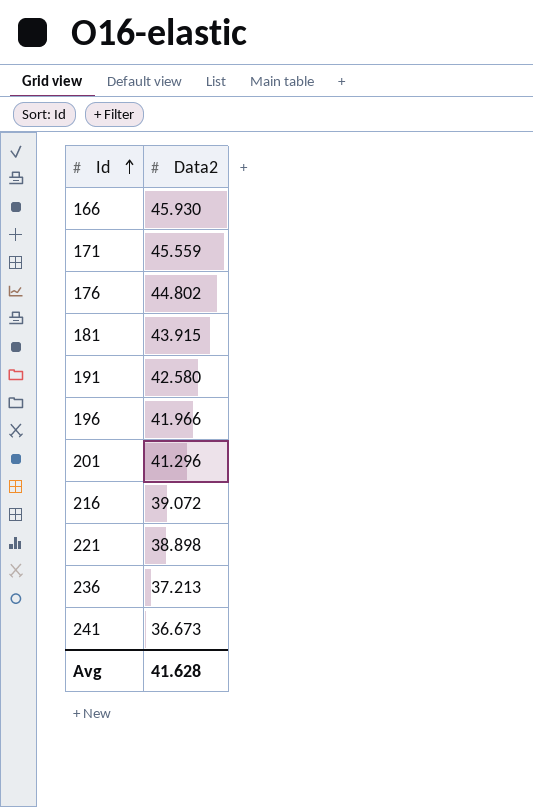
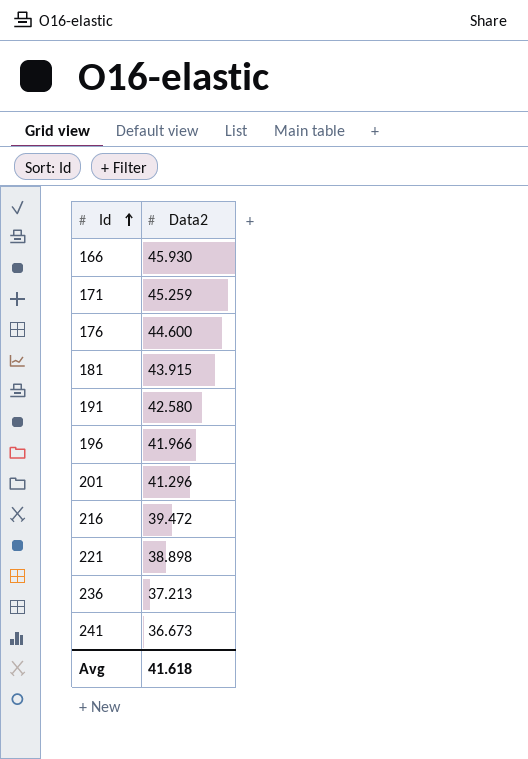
171 | Data2: 45.559 -> 45.259
176 | Data2: 44.802 -> 44.600
216 | Data2: 39.072 -> 39.472
Avg | Data2: 41.628 -> 41.618

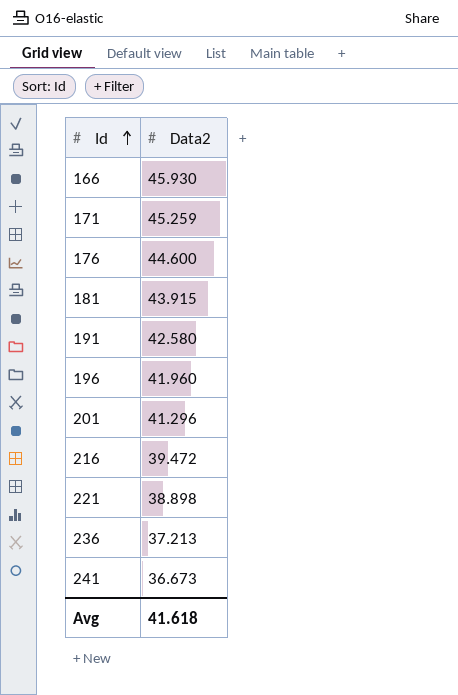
196 | Data2: 41.966 -> 41.960

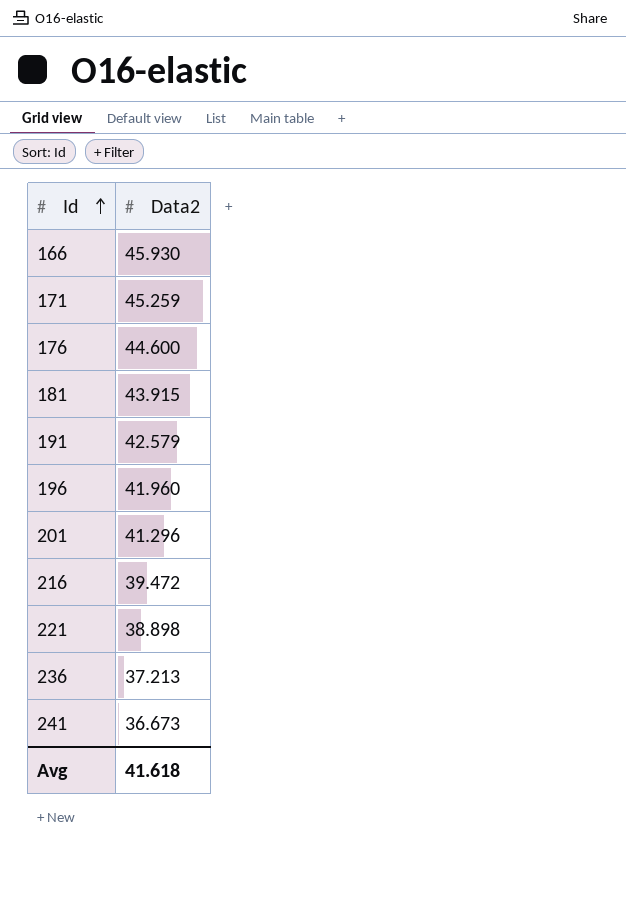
191 | Data2: 42.580 -> 42.579

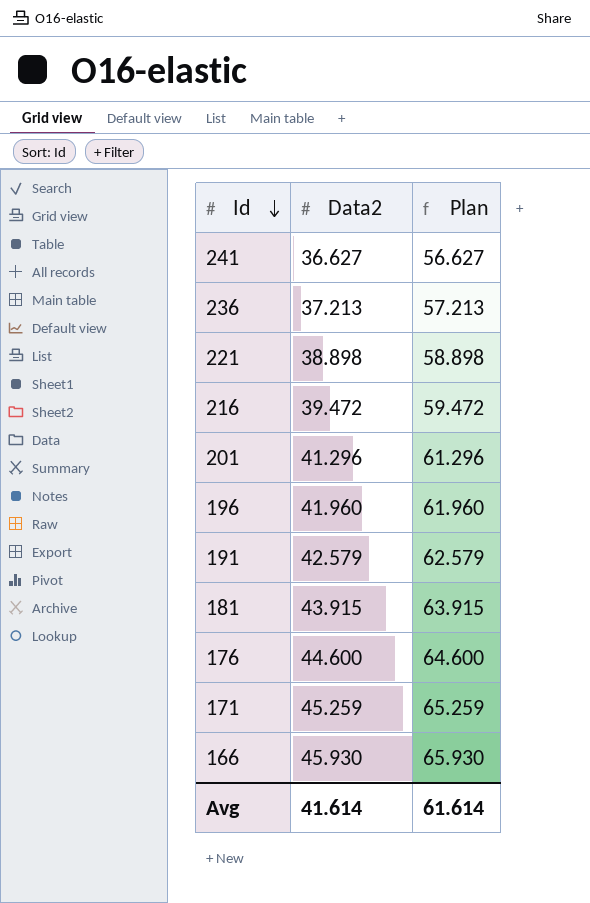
row order: Id ascending -> Id descending
column Plan | formula: none -> [Data2] + 20
241 | Data2: 36.673 -> 36.627
Avg | Data2: 41.618 -> 41.614

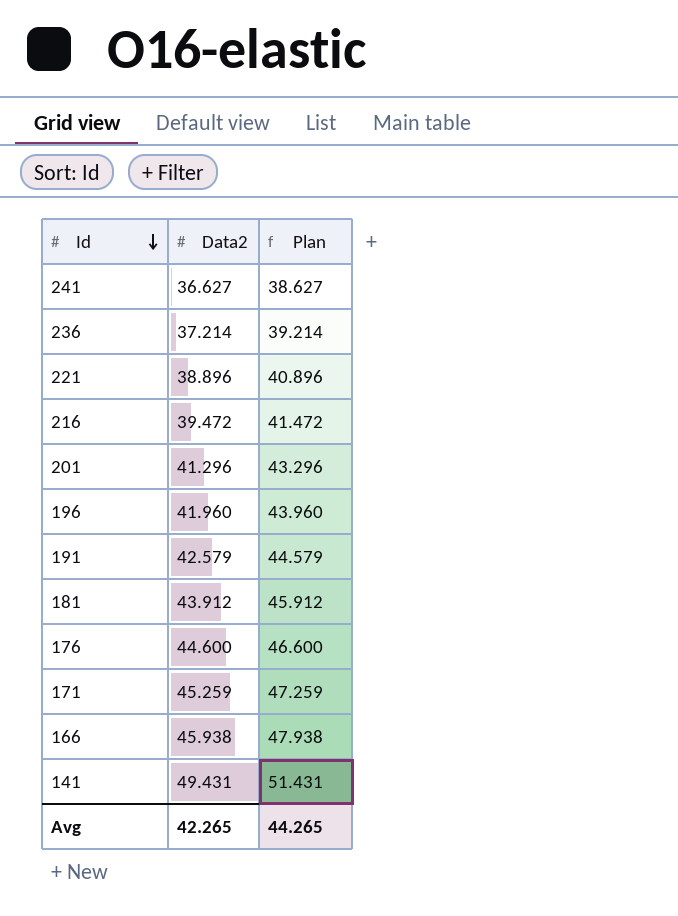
column Plan | formula: [Data2] + 20 -> [Data2] + 2
236 | Data2: 37.213 -> 37.214
221 | Data2: 38.898 -> 38.896
181 | Data2: 43.915 -> 43.912
166 | Data2: 45.930 -> 45.938
row 141: none -> 49.431 | 51.431
Avg | Data2: 41.614 -> 42.265
Avg | Plan: 61.614 -> 44.265

